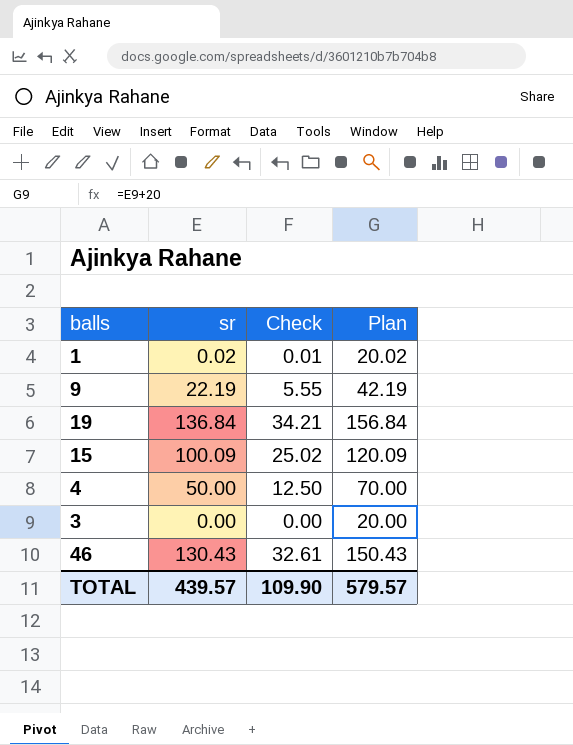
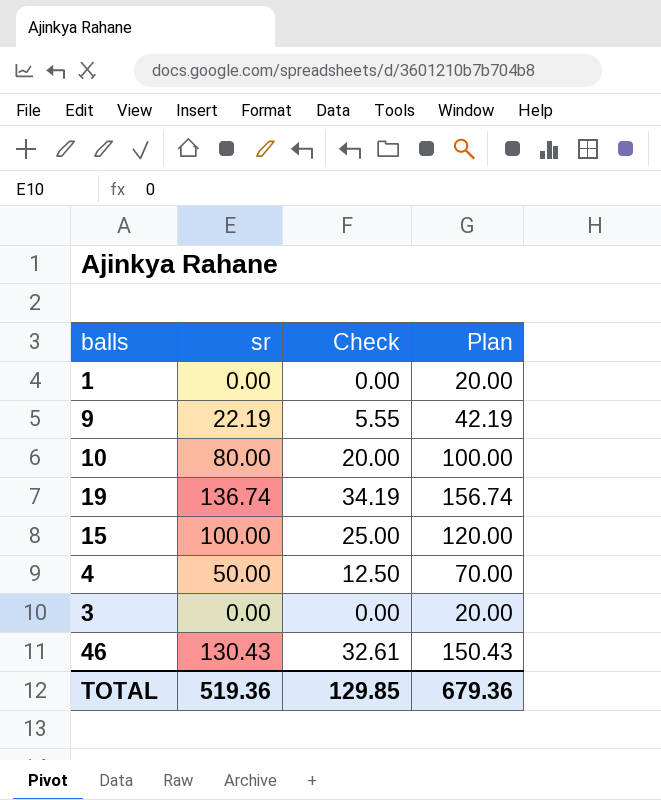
1 | sr: 0.02 -> 0.00
1 | Check: 0.01 -> 0.00
1 | Plan: 20.02 -> 20.00
row 10: none -> 80.00 | 20.00 | 100.00
19 | sr: 136.84 -> 136.74
19 | Check: 34.21 -> 34.19
19 | Plan: 156.84 -> 156.74
15 | sr: 100.09 -> 100.00
15 | Check: 25.02 -> 25.00
15 | Plan: 120.09 -> 120.00
TOTAL | sr: 439.57 -> 519.36
TOTAL | Check: 109.90 -> 129.85
TOTAL | Plan: 579.57 -> 679.36

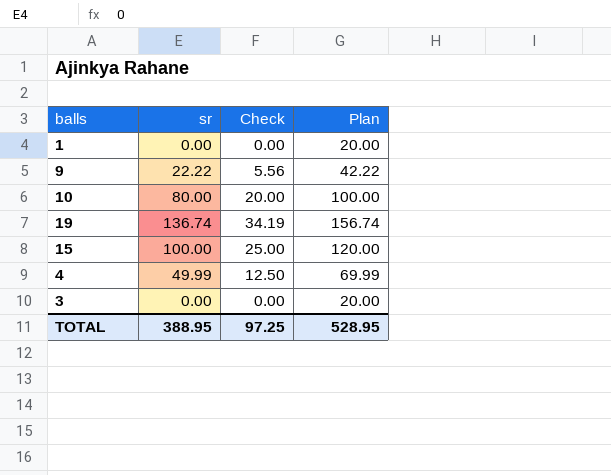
row 46: 130.43 | 32.61 | 150.43 -> none
9 | sr: 22.19 -> 22.22
9 | Check: 5.55 -> 5.56
9 | Plan: 42.19 -> 42.22
4 | sr: 50.00 -> 49.99
4 | Plan: 70.00 -> 69.99
TOTAL | sr: 519.36 -> 388.95
TOTAL | Check: 129.85 -> 97.25
TOTAL | Plan: 679.36 -> 528.95

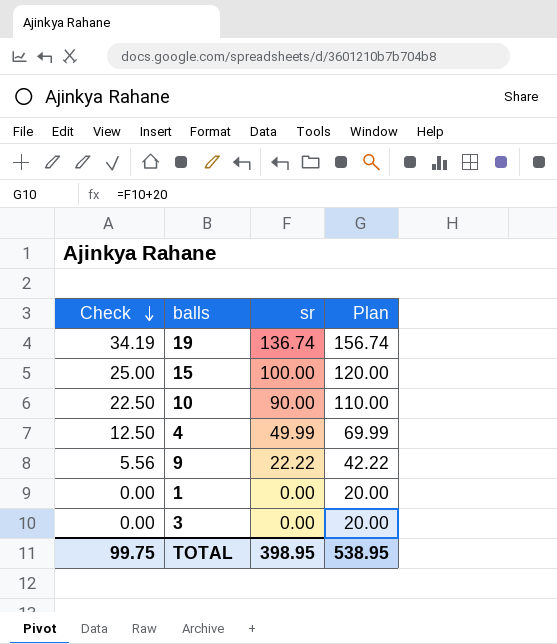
row order: none -> Check descending
column Check | position: 3 -> 1
10 | Check: 20.00 -> 22.50
10 | sr: 80.00 -> 90.00
10 | Plan: 100.00 -> 110.00
TOTAL | Check: 97.25 -> 99.75
TOTAL | sr: 388.95 -> 398.95
TOTAL | Plan: 528.95 -> 538.95

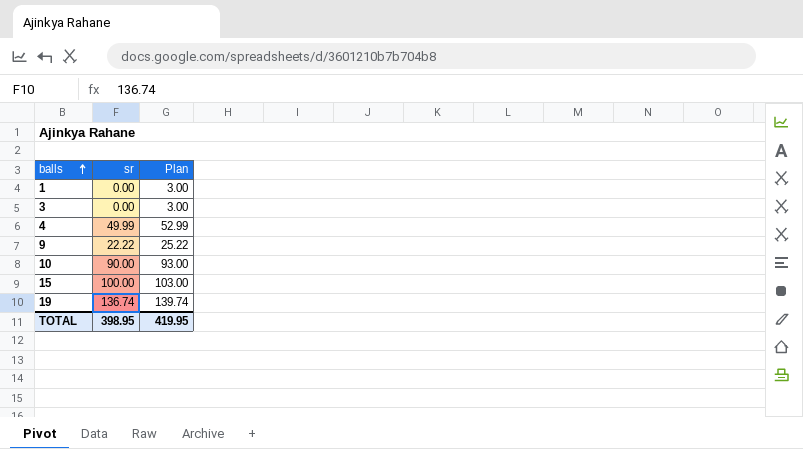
row order: Check descending -> balls ascending
column Check | formula: [sr] * 0.25 -> none
column Plan | formula: [sr] + 20 -> [sr] + 3
TOTAL | Plan: 538.95 -> 419.95

